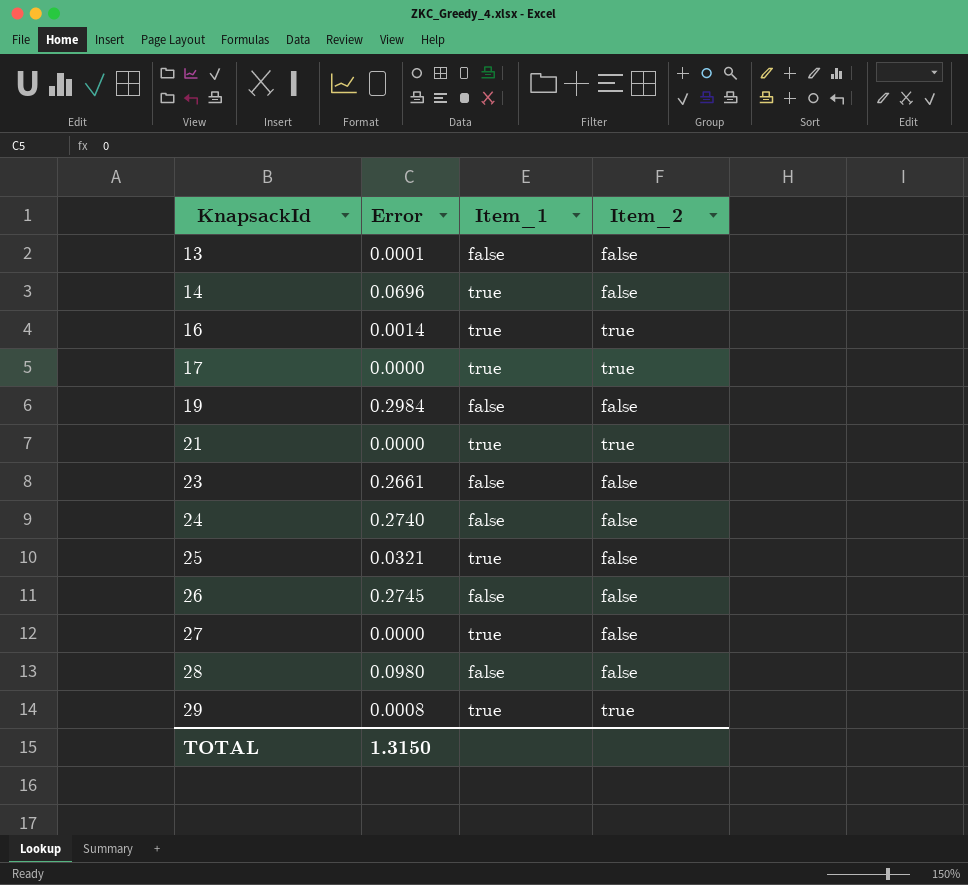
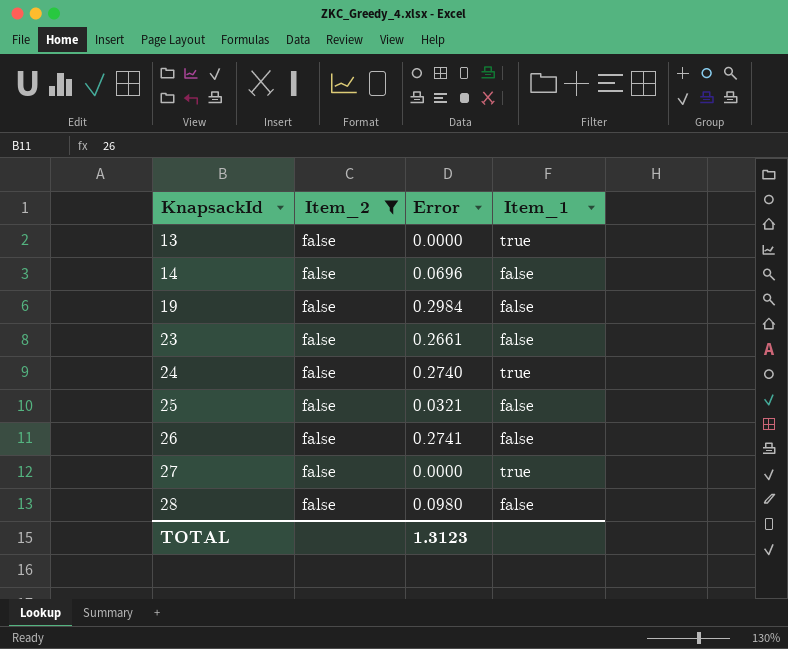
filter: none -> Item_2 = false
column Item_2 | position: 4 -> 2
13 | Error: 0.0001 -> 0.0000
13 | Item_1: false -> true
14 | Item_1: true -> false
24 | Item_1: false -> true
25 | Item_1: true -> false
26 | Error: 0.2745 -> 0.2741
TOTAL | Error: 1.3150 -> 1.3123

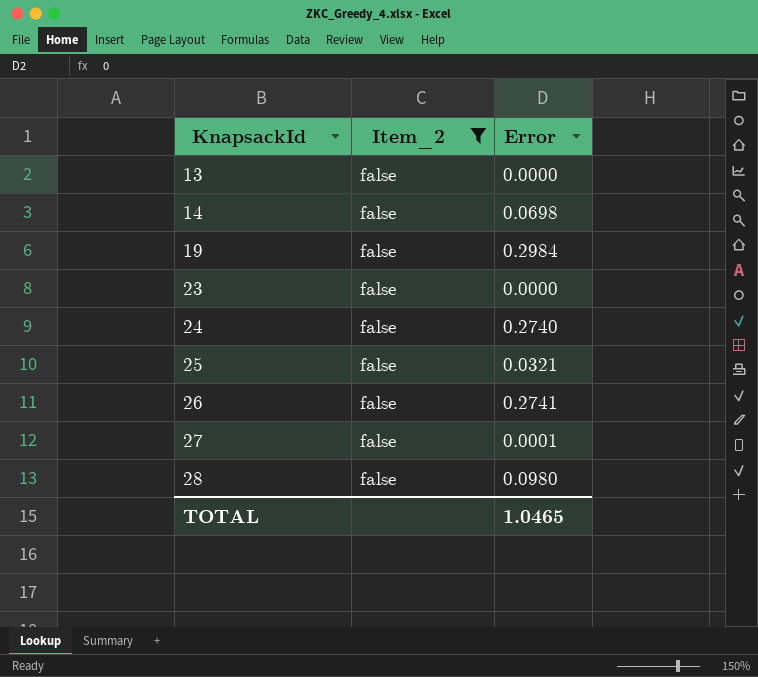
column Item_1 | position: 4 -> none
14 | Error: 0.0696 -> 0.0698
23 | Error: 0.2661 -> 0.0000
27 | Error: 0.0000 -> 0.0001
TOTAL | Error: 1.3123 -> 1.0465

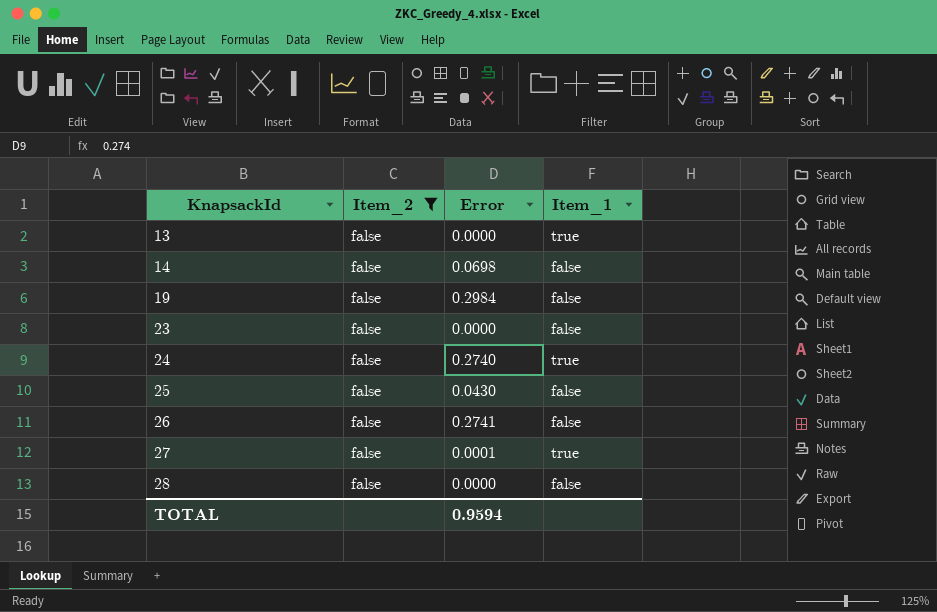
column Item_1 | position: none -> 4
25 | Error: 0.0321 -> 0.0430
28 | Error: 0.0980 -> 0.0000
TOTAL | Error: 1.0465 -> 0.9594

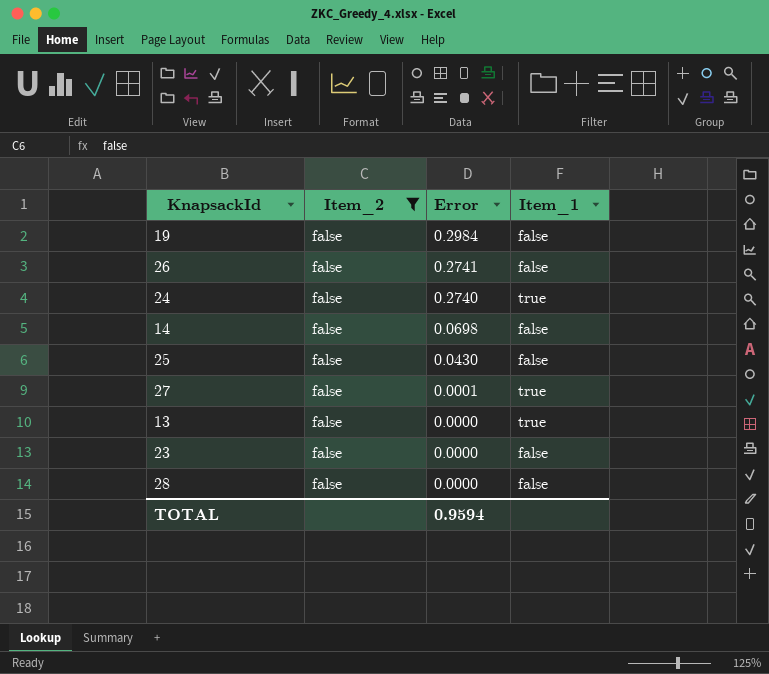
row order: KnapsackId ascending -> Error descending

